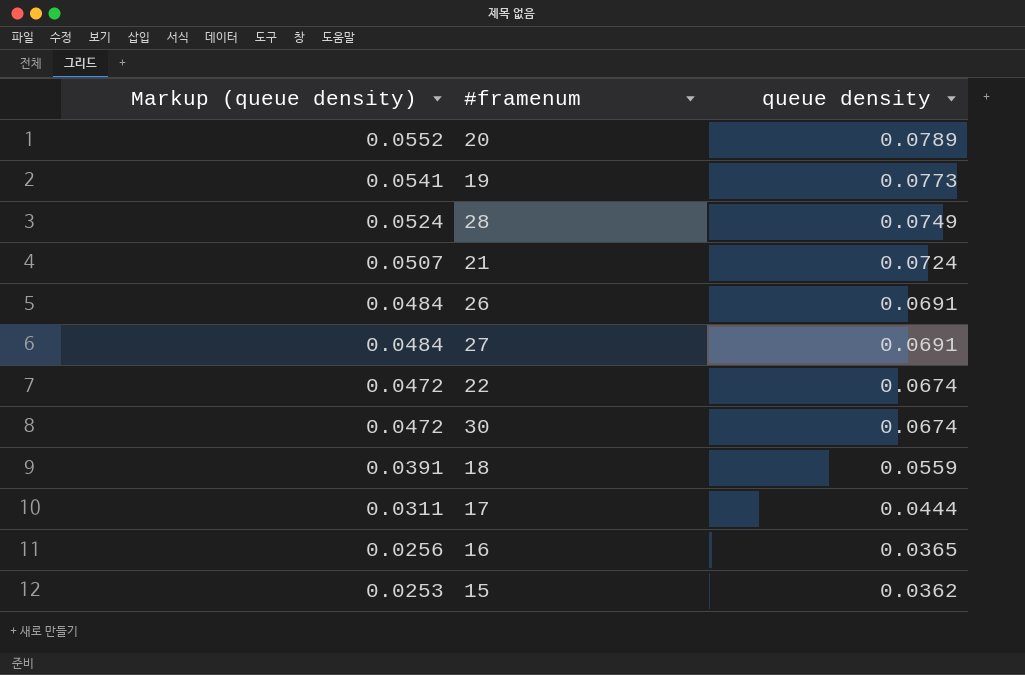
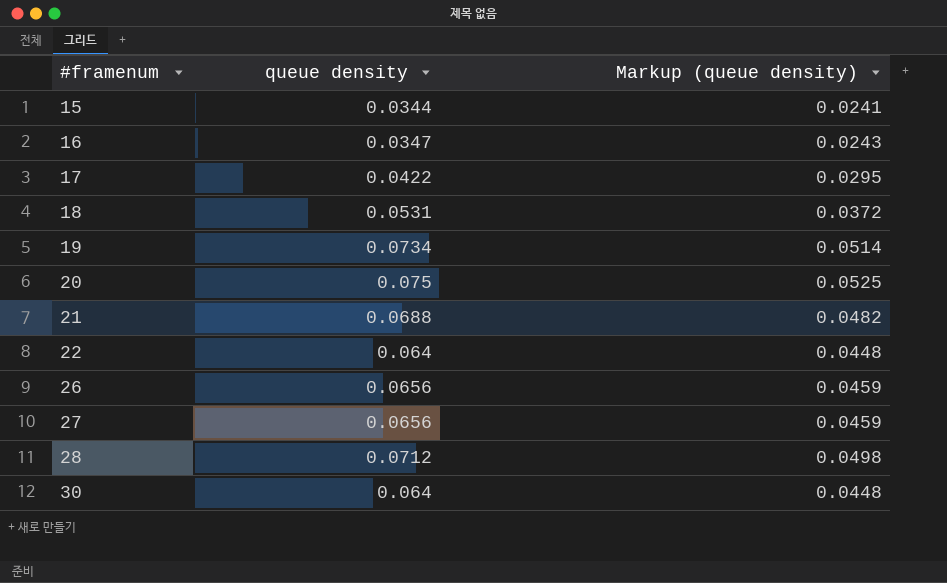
row order: Markup (queue density) descending -> #framenum ascending
column Markup (queue density) | position: 1 -> 3
15 | queue density: 0.0362 -> 0.0344
15 | Markup (queue density): 0.0253 -> 0.0241
16 | queue density: 0.0365 -> 0.0347
16 | Markup (queue density): 0.0256 -> 0.0243
17 | queue density: 0.0444 -> 0.0422
17 | Markup (queue density): 0.0311 -> 0.0295
18 | queue density: 0.0559 -> 0.0531
18 | Markup (queue density): 0.0391 -> 0.0372
19 | queue density: 0.0773 -> 0.0734
19 | Markup (queue density): 0.0541 -> 0.0514
20 | queue density: 0.0789 -> 0.075
20 | Markup (queue density): 0.0552 -> 0.0525
21 | queue density: 0.0724 -> 0.0688
21 | Markup (queue density): 0.0507 -> 0.0482
22 | queue density: 0.0674 -> 0.064
22 | Markup (queue density): 0.0472 -> 0.0448
26 | queue density: 0.0691 -> 0.0656
26 | Markup (queue density): 0.0484 -> 0.0459
27 | queue density: 0.0691 -> 0.0656
27 | Markup (queue density): 0.0484 -> 0.0459
28 | queue density: 0.0749 -> 0.0712
28 | Markup (queue density): 0.0524 -> 0.0498
30 | queue density: 0.0674 -> 0.064
30 | Markup (queue density): 0.0472 -> 0.0448

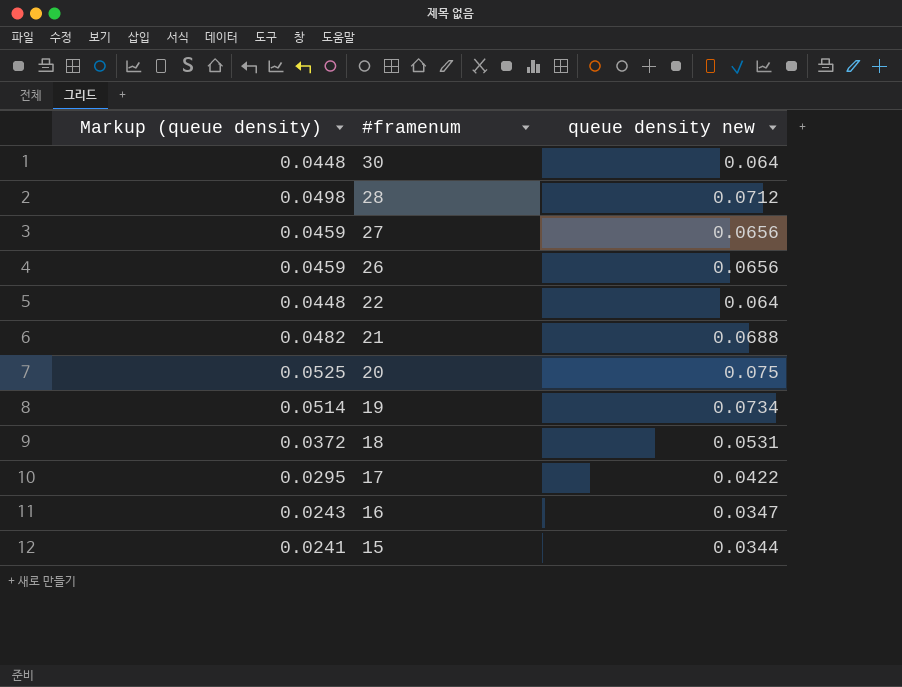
row order: #framenum ascending -> #framenum descending
column Markup (queue density) | position: 3 -> 1
column name: queue density -> queue density new

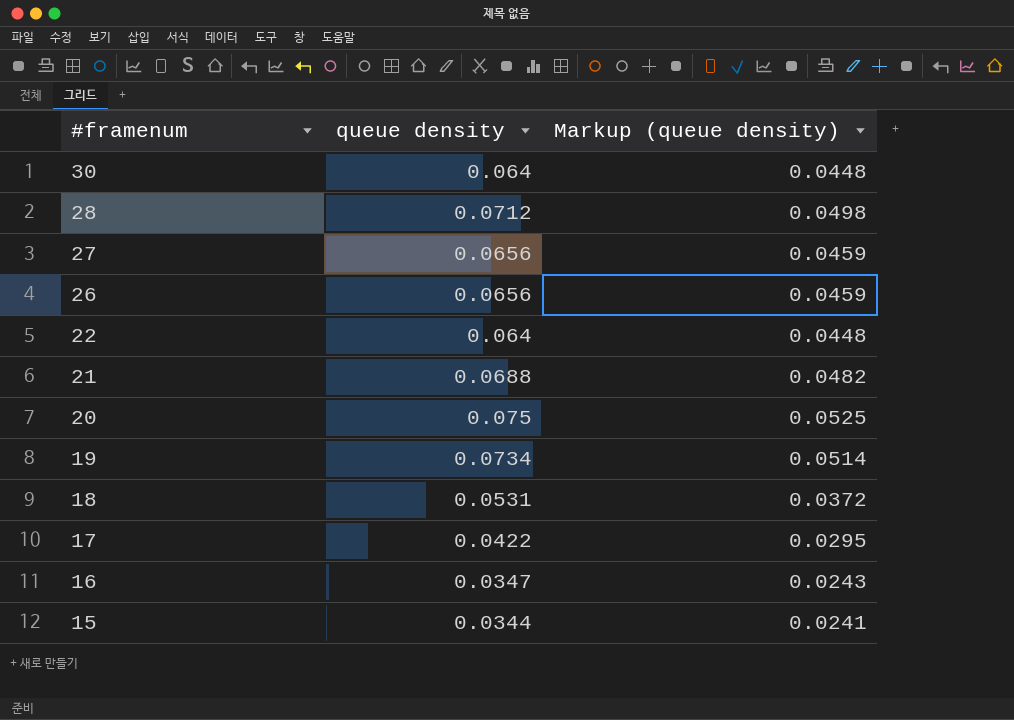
column name: queue density new -> queue density
column Markup (queue density) | position: 1 -> 3

